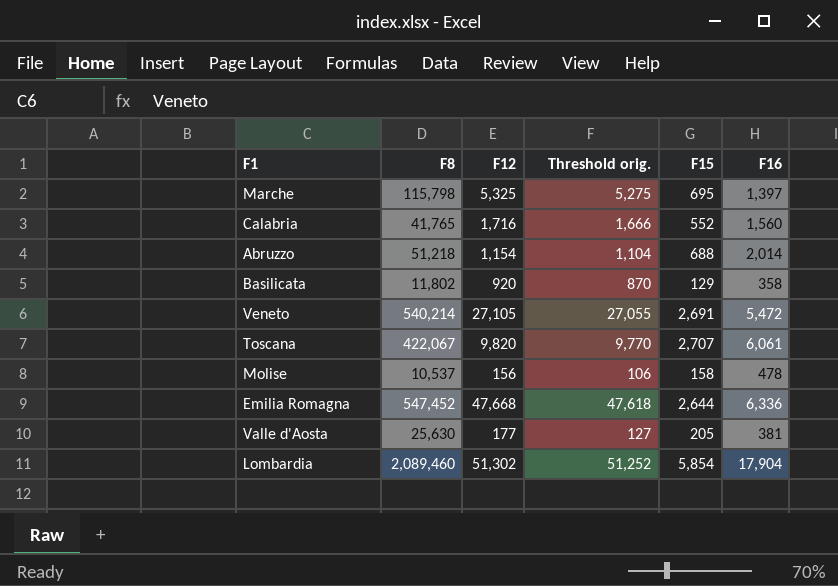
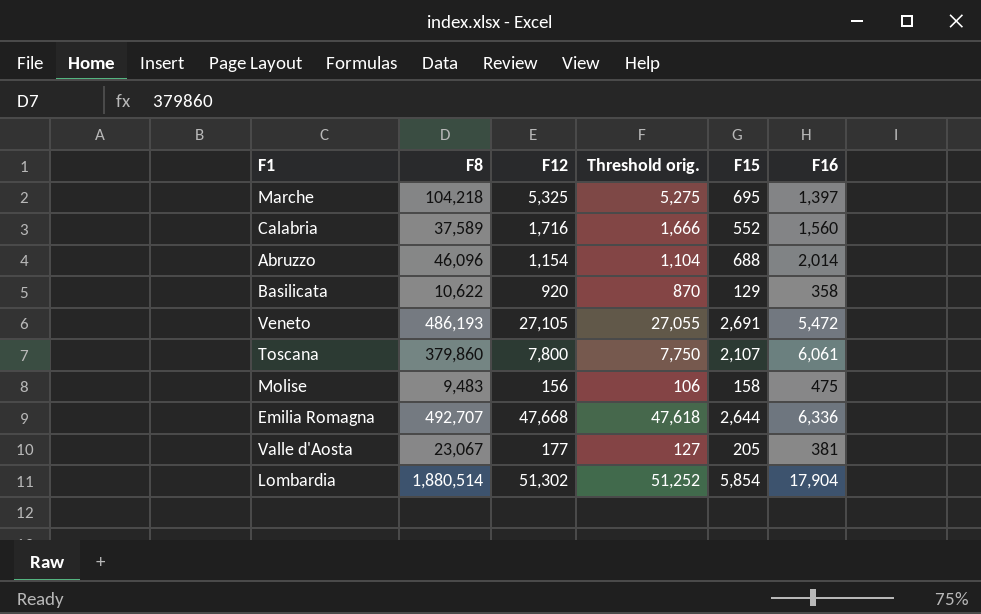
Marche | F8: 115,798 -> 104,218
Calabria | F8: 41,765 -> 37,589
Abruzzo | F8: 51,218 -> 46,096
Basilicata | F8: 11,802 -> 10,622
Veneto | F8: 540,214 -> 486,193
Toscana | F8: 422,067 -> 379,860
Toscana | F12: 9,820 -> 7,800
Toscana | Threshold orig.: 9,770 -> 7,750
Toscana | F15: 2,707 -> 2,107
Molise | F8: 10,537 -> 9,483
Molise | F16: 478 -> 475
Emilia Romagna | F8: 547,452 -> 492,707
Valle d'Aosta | F8: 25,630 -> 23,067
Lombardia | F8: 2,089,460 -> 1,880,514

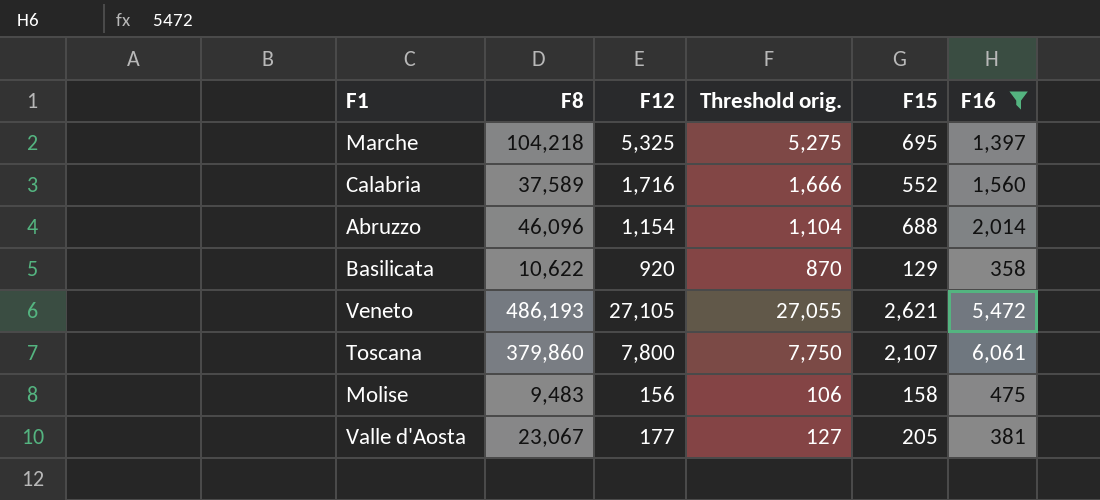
filter: none -> F16 <= 6,061
Veneto | F15: 2,691 -> 2,621

